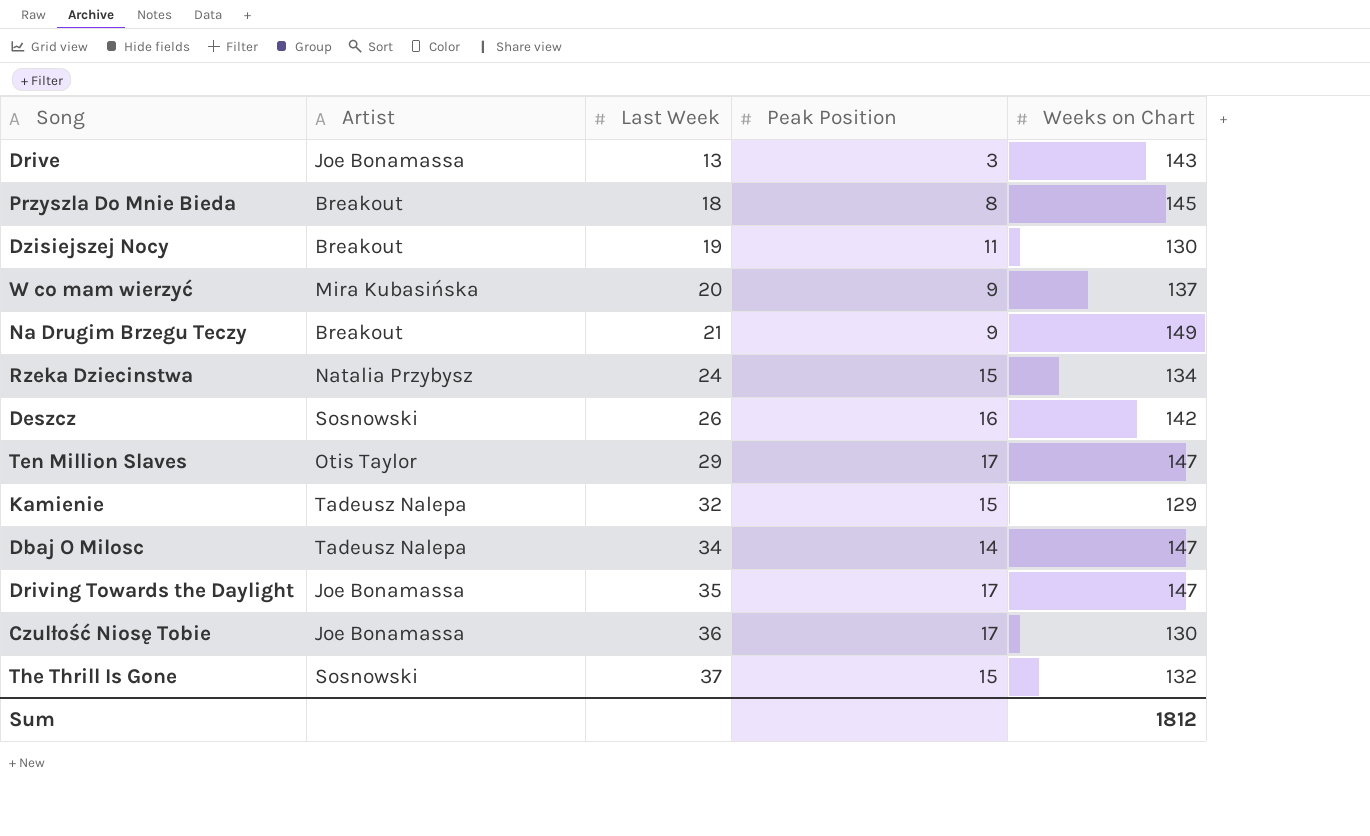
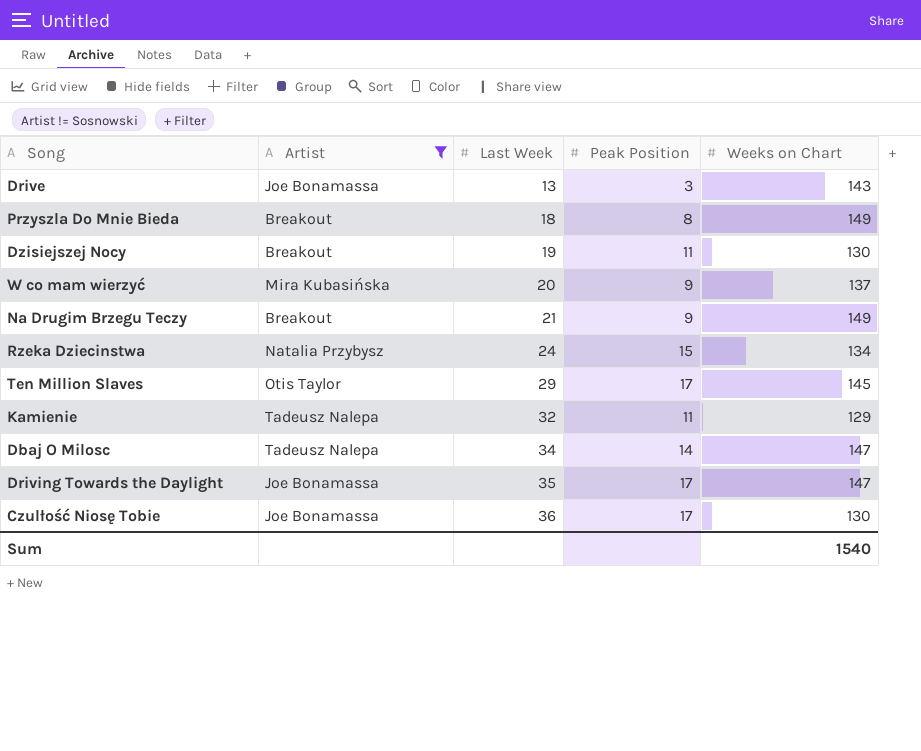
filter: none -> Artist != Sosnowski
Przyszla Do Mnie Bieda | Weeks on Chart: 145 -> 149
Ten Million Slaves | Weeks on Chart: 147 -> 145
Kamienie | Peak Position: 15 -> 11
Sum | Weeks on Chart: 1812 -> 1540

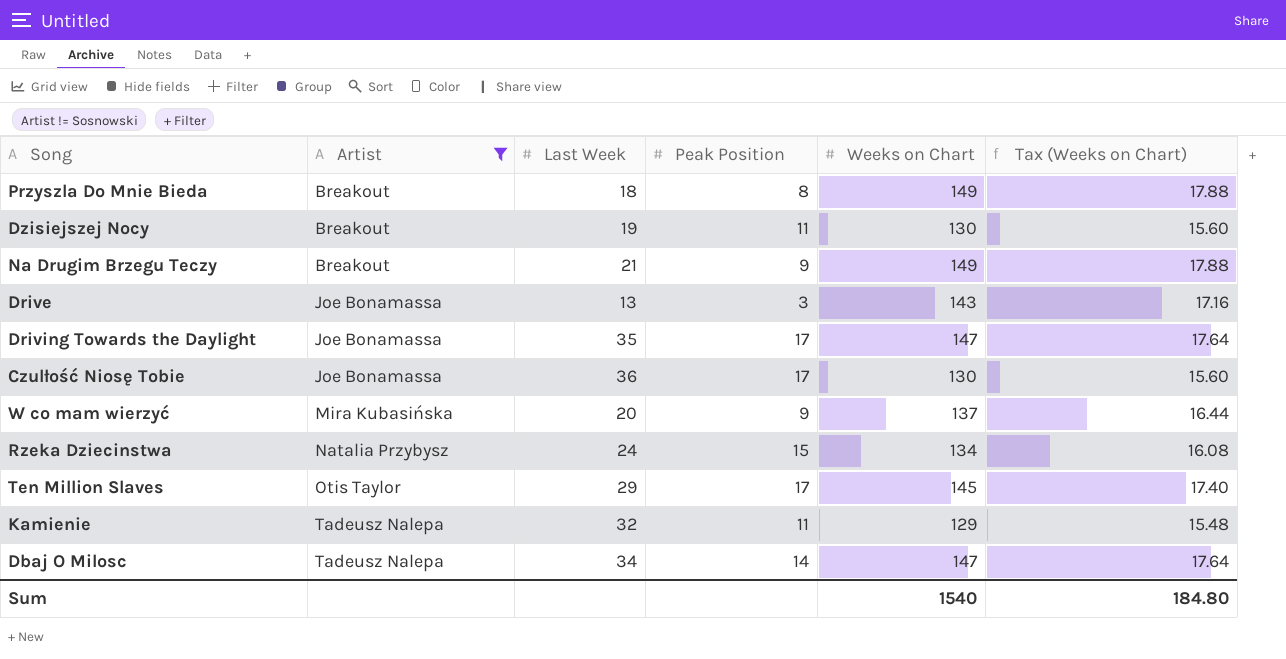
row order: Last Week ascending -> Artist ascending
column Tax (Weeks on Chart) | formula: none -> [Weeks on Chart] * 0.12

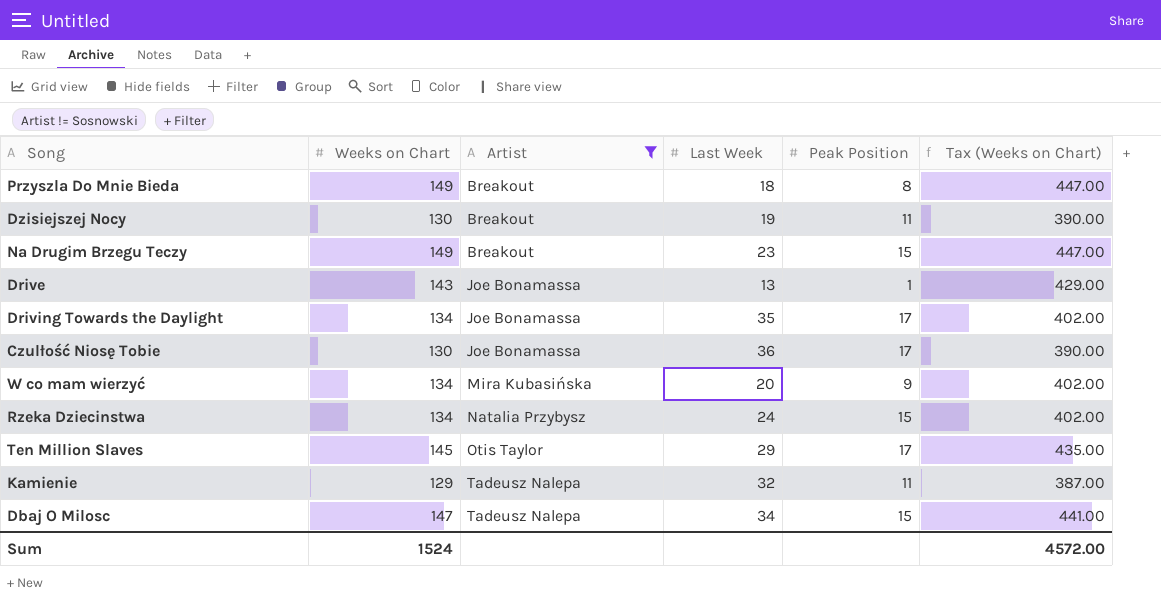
column Weeks on Chart | position: 5 -> 2
column Tax (Weeks on Chart) | formula: [Weeks on Chart] * 0.12 -> [Weeks on Chart] * 3
Na Drugim Brzegu Teczy | Last Week: 21 -> 23
Na Drugim Brzegu Teczy | Peak Position: 9 -> 15
Drive | Peak Position: 3 -> 1
Driving Towards the Daylight | Weeks on Chart: 147 -> 134
W co mam wierzyć | Weeks on Chart: 137 -> 134
Dbaj O Milosc | Peak Position: 14 -> 15
Sum | Weeks on Chart: 1540 -> 1524
Sum | Tax (Weeks on Chart): 184.80 -> 4572.00

